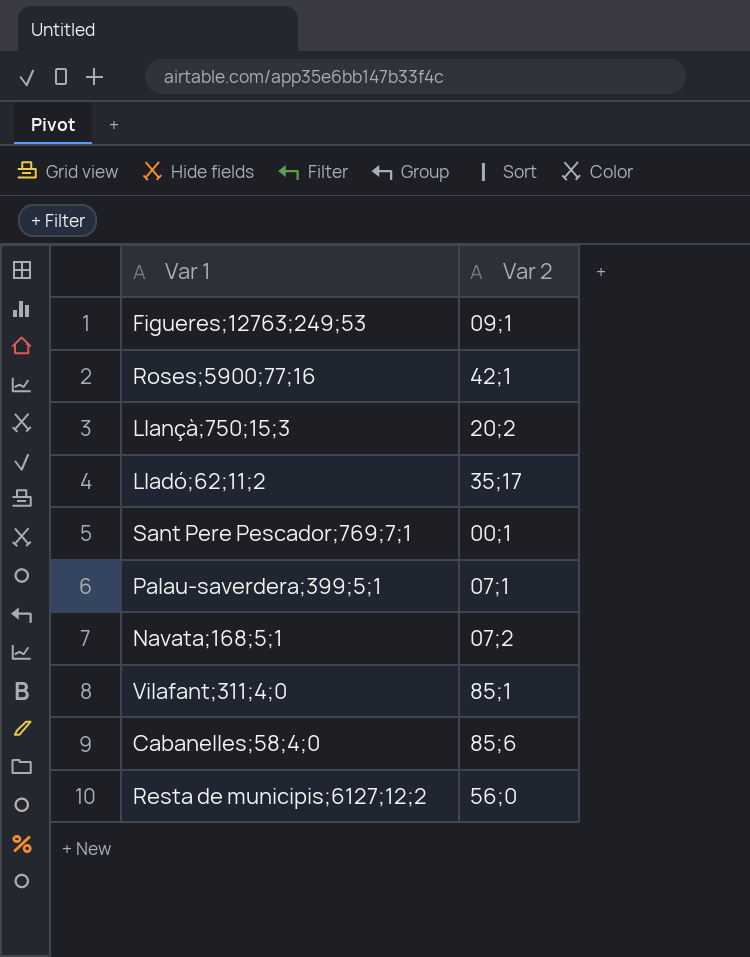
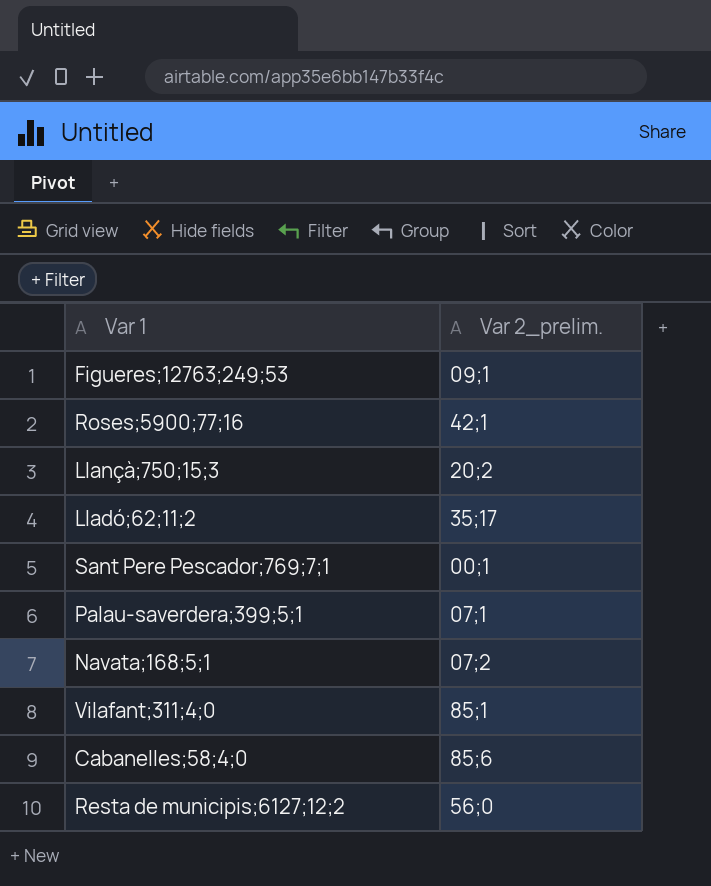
column name: Var 2 -> Var 2_prelim.

